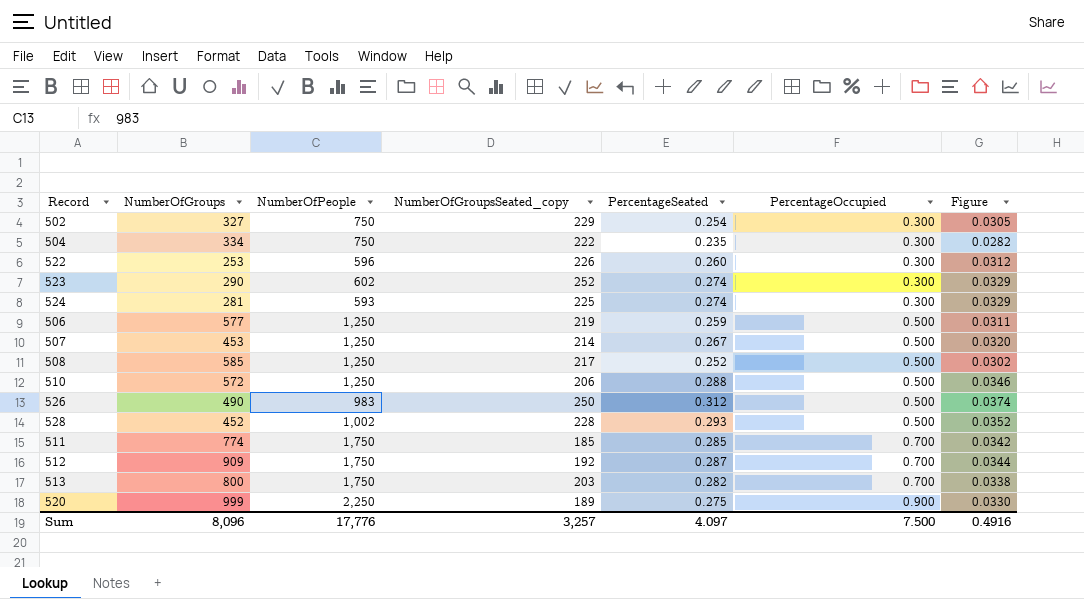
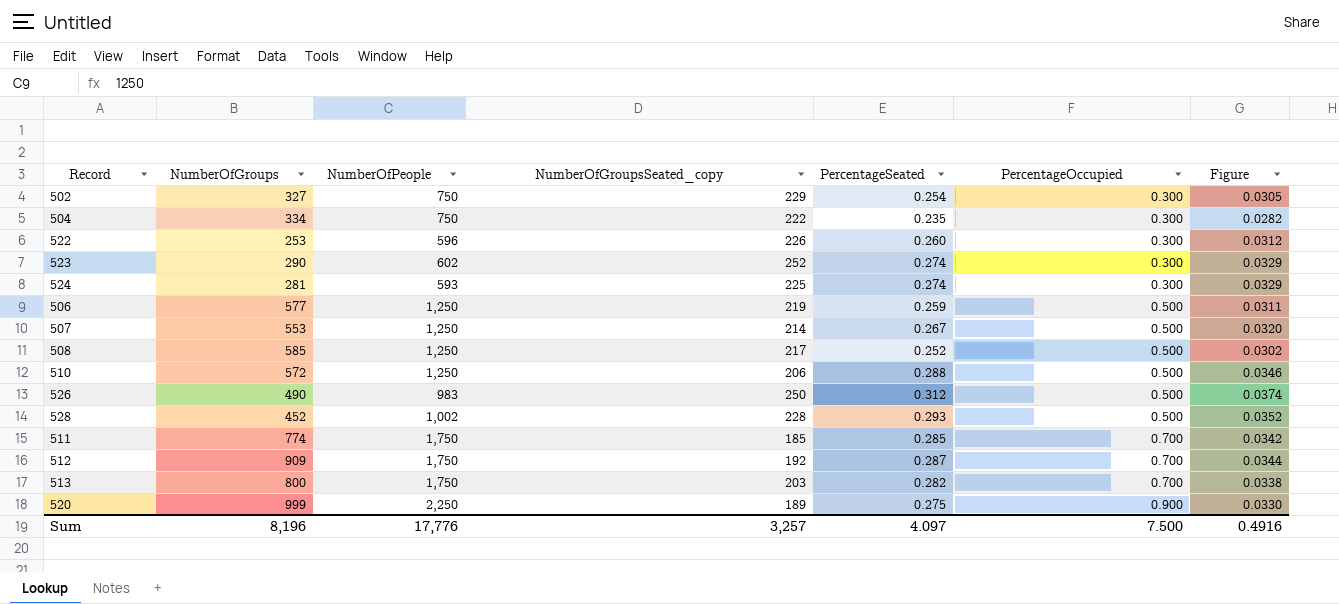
507 | NumberOfGroups: 453 -> 553
Sum | NumberOfGroups: 8,096 -> 8,196

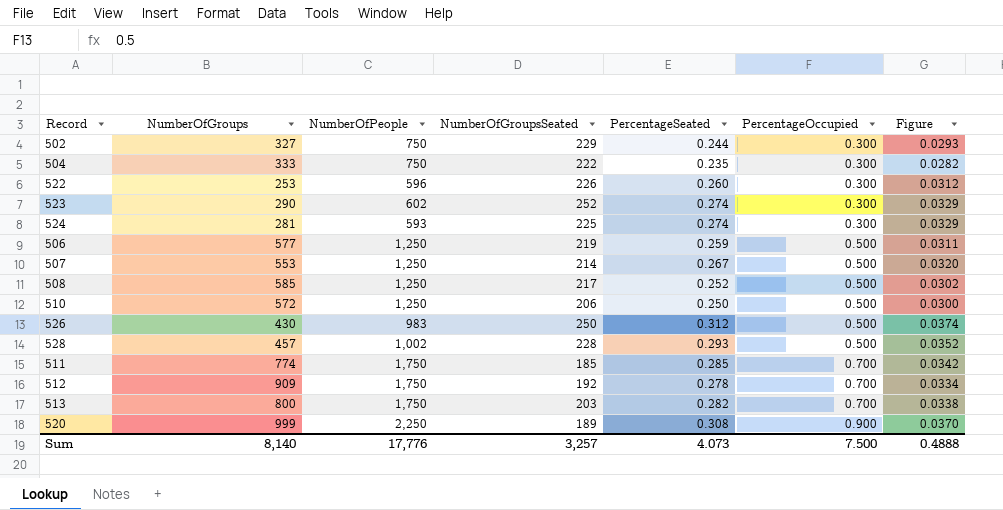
column name: NumberOfGroupsSeated_copy -> NumberOfGroupsSeated
502 | PercentageSeated: 0.254 -> 0.244
502 | Figure: 0.0305 -> 0.0293
504 | NumberOfGroups: 334 -> 333
510 | PercentageSeated: 0.288 -> 0.250
510 | Figure: 0.0346 -> 0.0300
526 | NumberOfGroups: 490 -> 430
528 | NumberOfGroups: 452 -> 457
512 | PercentageSeated: 0.287 -> 0.278
512 | Figure: 0.0344 -> 0.0334
520 | PercentageSeated: 0.275 -> 0.308
520 | Figure: 0.0330 -> 0.0370
Sum | NumberOfGroups: 8,196 -> 8,140
Sum | PercentageSeated: 4.097 -> 4.073
Sum | Figure: 0.4916 -> 0.4888

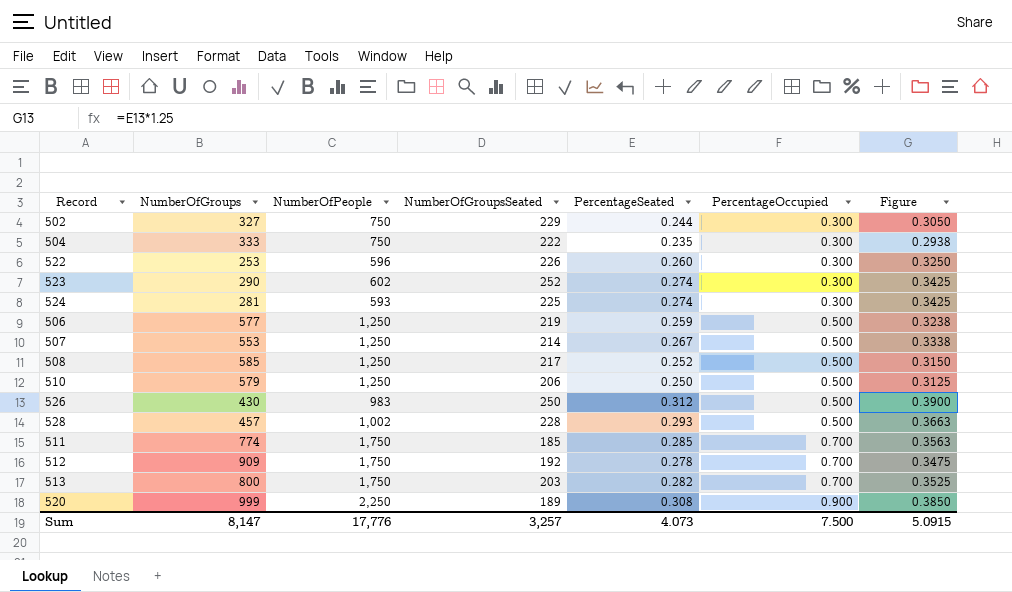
column Figure | formula: [PercentageSeated] * 0.12 -> [PercentageSeated] * 1.25
510 | NumberOfGroups: 572 -> 579
Sum | NumberOfGroups: 8,140 -> 8,147
Sum | Figure: 0.4888 -> 5.0915

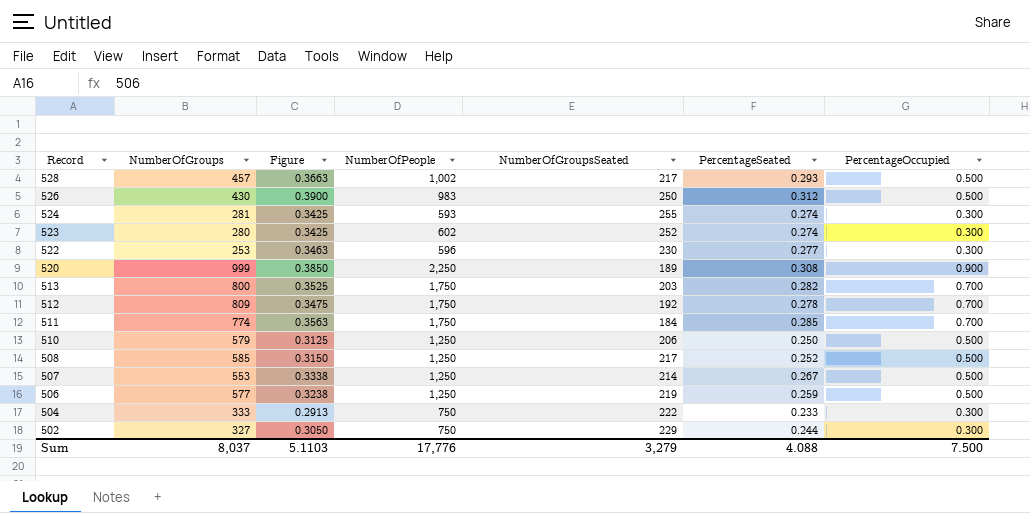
row order: PercentageOccupied ascending -> Record descending
column Figure | position: 7 -> 3
528 | NumberOfGroupsSeated: 228 -> 217
524 | NumberOfGroupsSeated: 225 -> 255
523 | NumberOfGroups: 290 -> 280
522 | Figure: 0.3250 -> 0.3463
522 | NumberOfGroupsSeated: 226 -> 230
522 | PercentageSeated: 0.260 -> 0.277
512 | NumberOfGroups: 909 -> 809
511 | NumberOfGroupsSeated: 185 -> 184
504 | Figure: 0.2938 -> 0.2913
504 | PercentageSeated: 0.235 -> 0.233
Sum | NumberOfGroups: 8,147 -> 8,037
Sum | Figure: 5.0915 -> 5.1103
Sum | NumberOfGroupsSeated: 3,257 -> 3,279
Sum | PercentageSeated: 4.073 -> 4.088

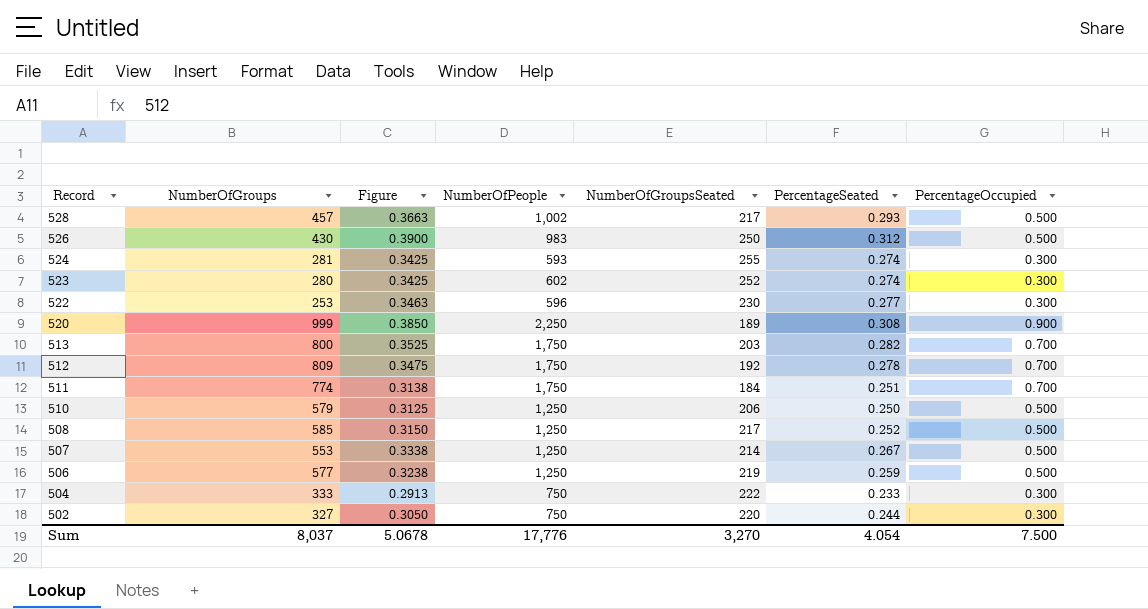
511 | Figure: 0.3563 -> 0.3138
511 | PercentageSeated: 0.285 -> 0.251
502 | NumberOfGroupsSeated: 229 -> 220
Sum | Figure: 5.1103 -> 5.0678
Sum | NumberOfGroupsSeated: 3,279 -> 3,270
Sum | PercentageSeated: 4.088 -> 4.054

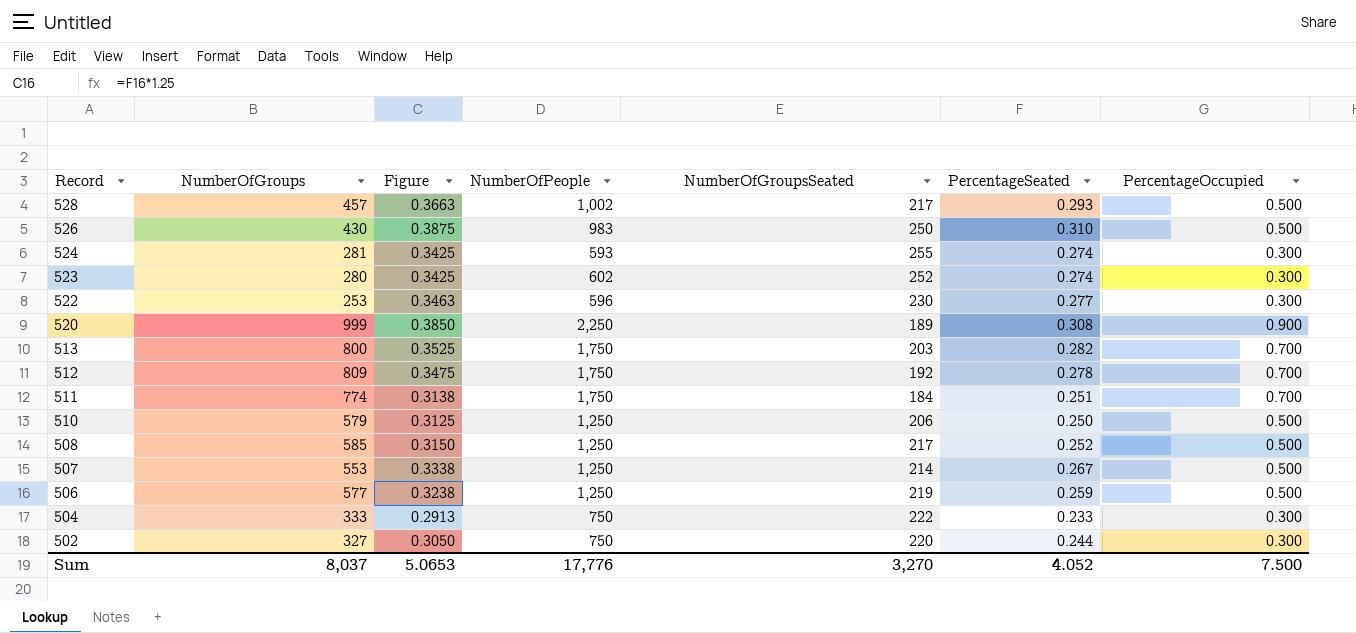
526 | Figure: 0.3900 -> 0.3875
526 | PercentageSeated: 0.312 -> 0.310
Sum | Figure: 5.0678 -> 5.0653
Sum | PercentageSeated: 4.054 -> 4.052

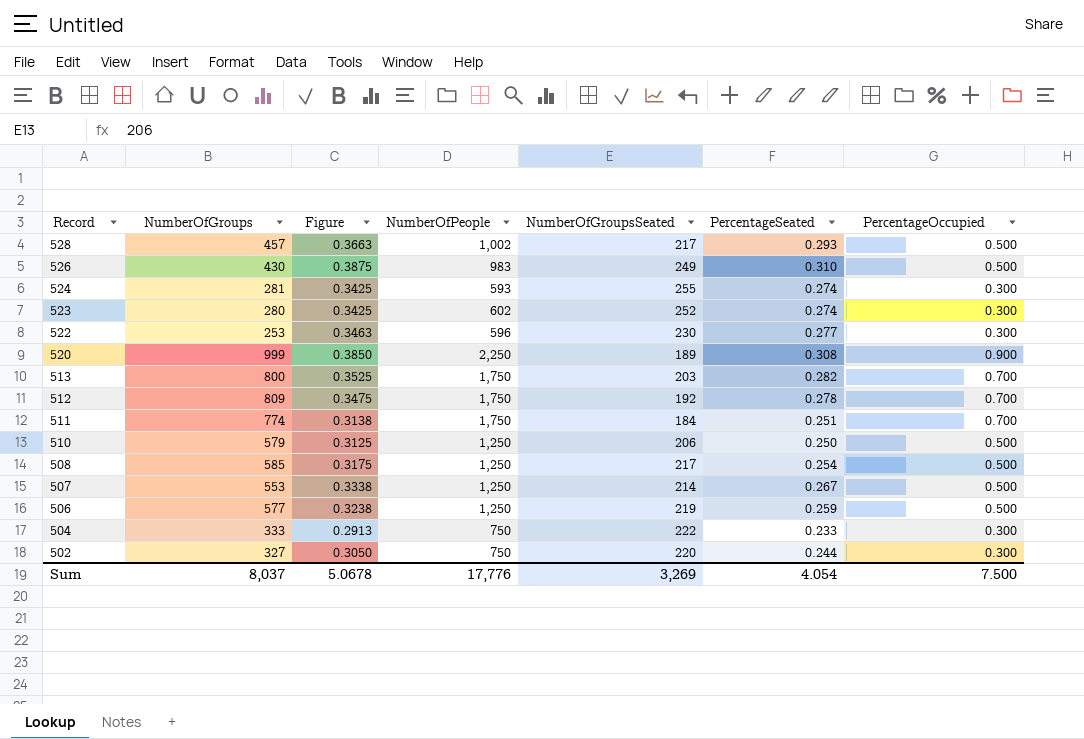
526 | NumberOfGroupsSeated: 250 -> 249
508 | Figure: 0.3150 -> 0.3175
508 | PercentageSeated: 0.252 -> 0.254
Sum | Figure: 5.0653 -> 5.0678
Sum | NumberOfGroupsSeated: 3,270 -> 3,269
Sum | PercentageSeated: 4.052 -> 4.054

